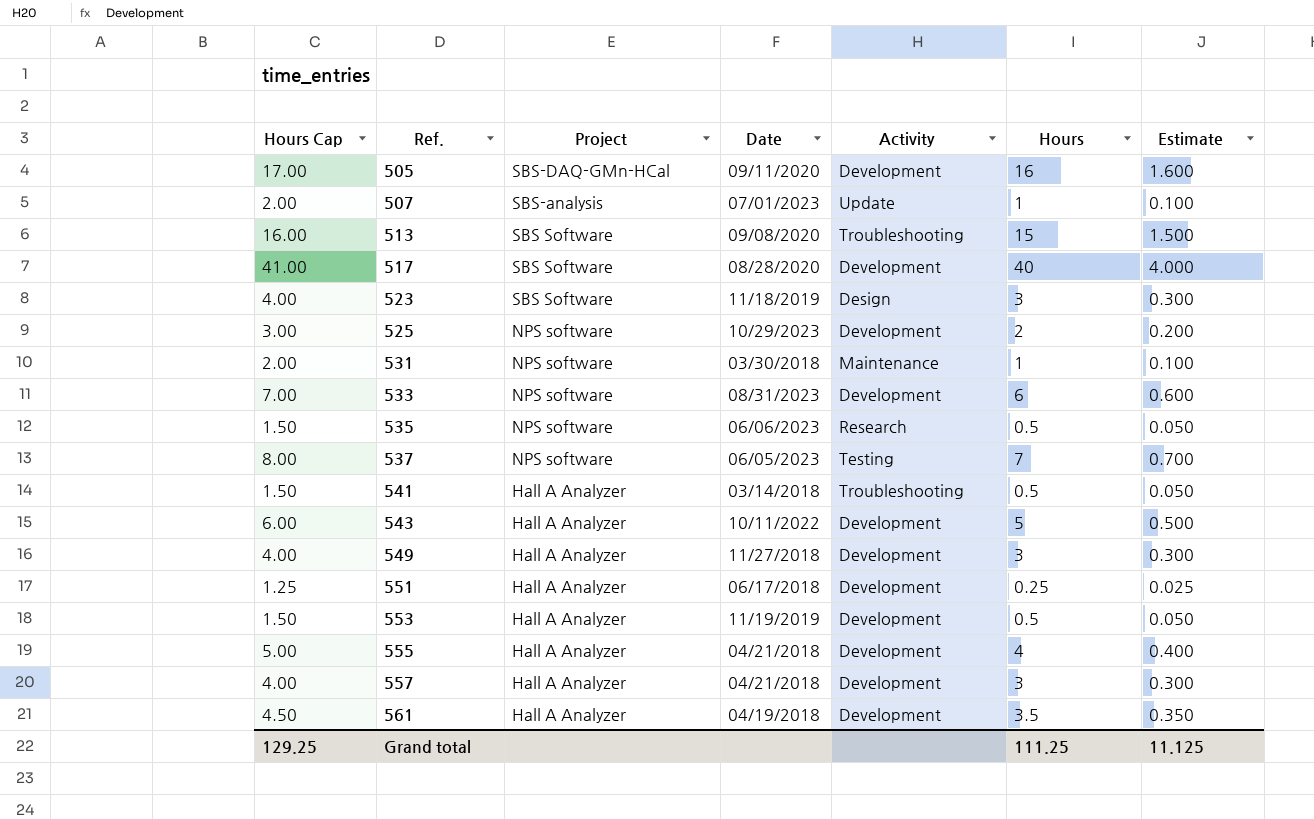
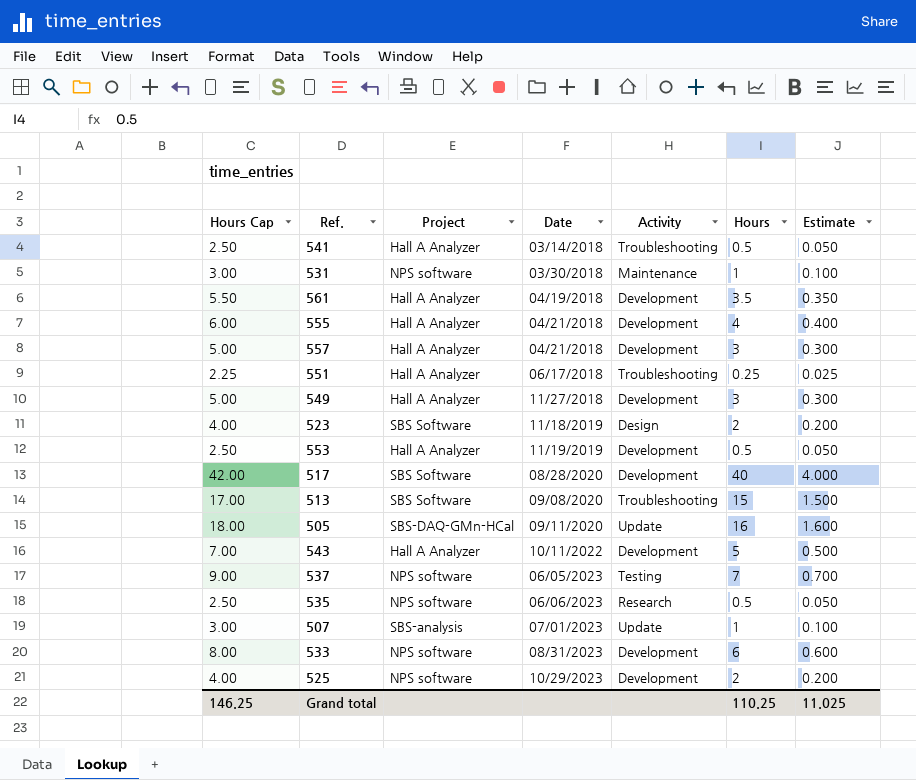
row order: Ref. ascending -> Date ascending
column Hours Cap | formula: [Hours] + 1 -> [Hours] + 2
551 | Activity: Development -> Troubleshooting
523 | Hours: 3 -> 2
523 | Estimate: 0.300 -> 0.200
505 | Activity: Development -> Update
Grand total | Hours Cap: 129.25 -> 146.25
Grand total | Hours: 111.25 -> 110.25
Grand total | Estimate: 11.125 -> 11.025

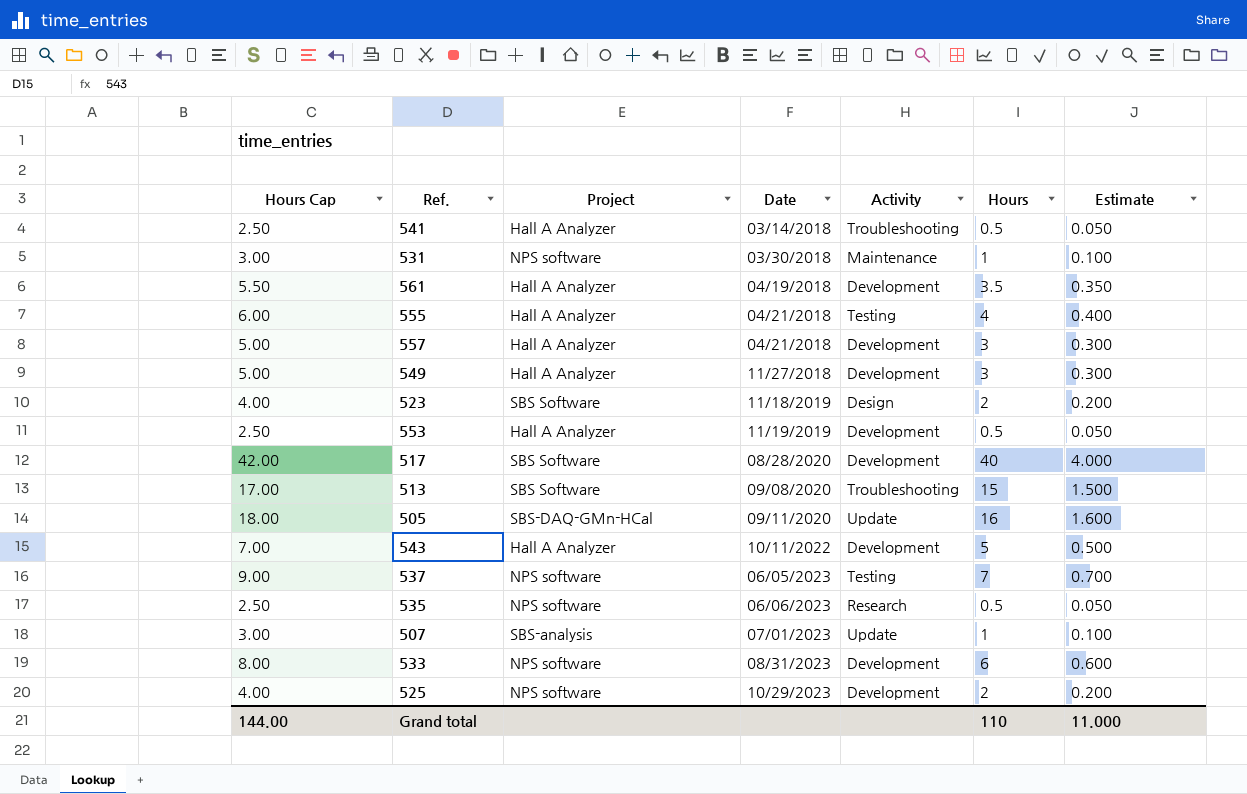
row 551: 2.25 | Hall A Analyzer | 06/17/2018 | Troubleshooting | 0.25 | 0.025 -> none
555 | Activity: Development -> Testing
Grand total | Hours Cap: 146.25 -> 144.00
Grand total | Hours: 110.25 -> 110
Grand total | Estimate: 11.025 -> 11.000

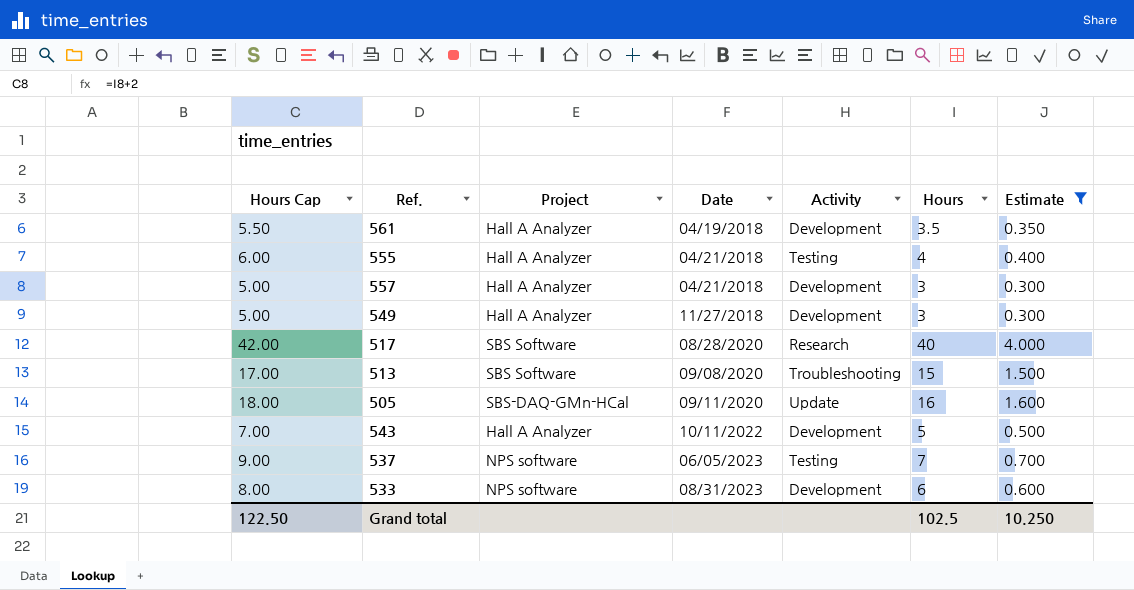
filter: none -> Estimate >= 0.300
517 | Activity: Development -> Research
Grand total | Hours Cap: 144.00 -> 122.50
Grand total | Hours: 110 -> 102.5
Grand total | Estimate: 11.000 -> 10.250

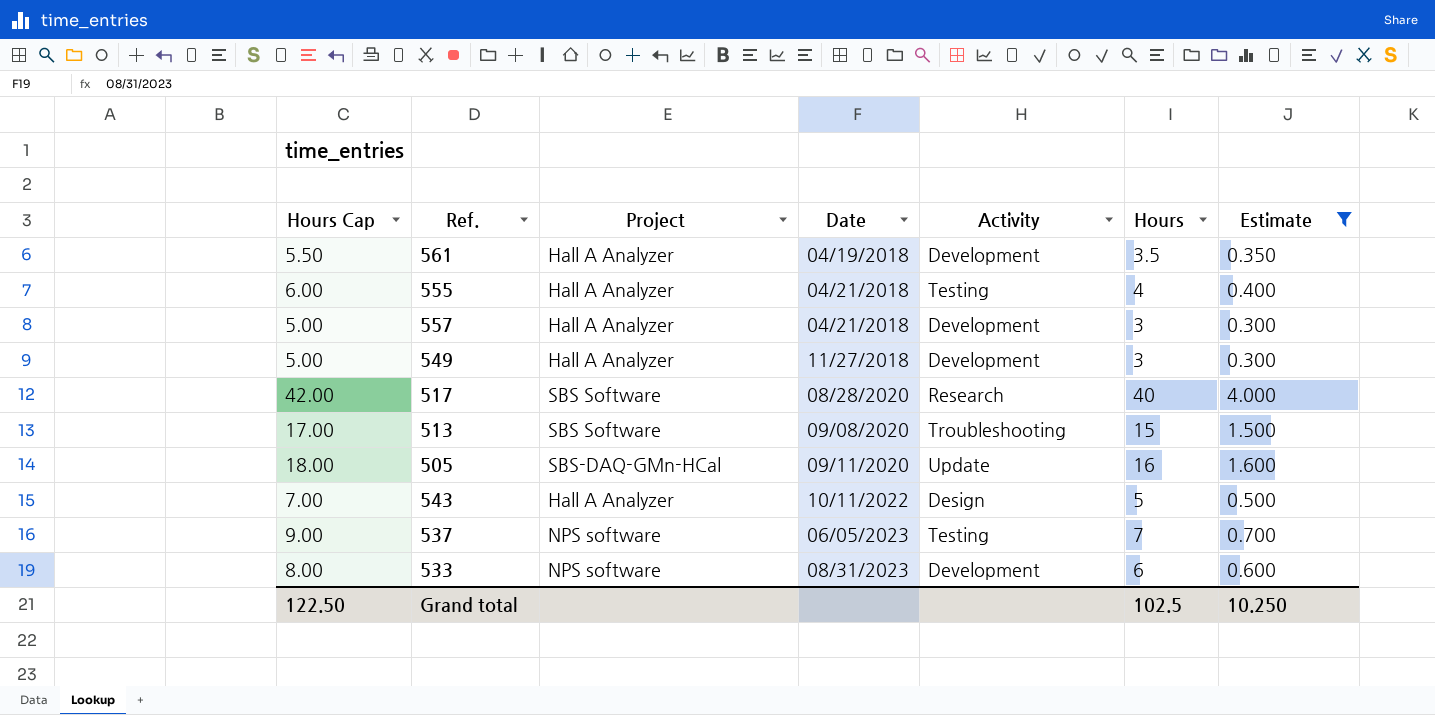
543 | Activity: Development -> Design

